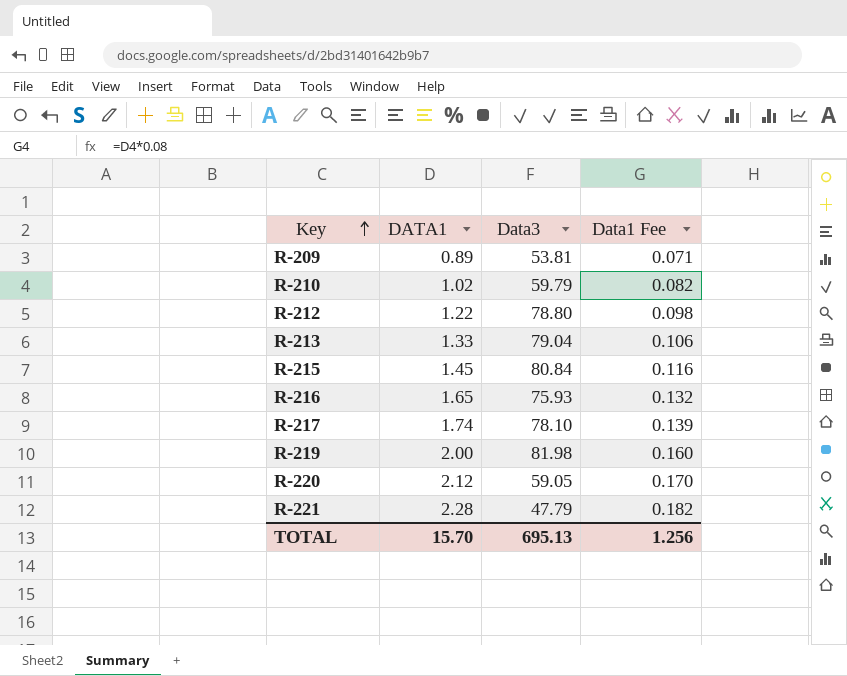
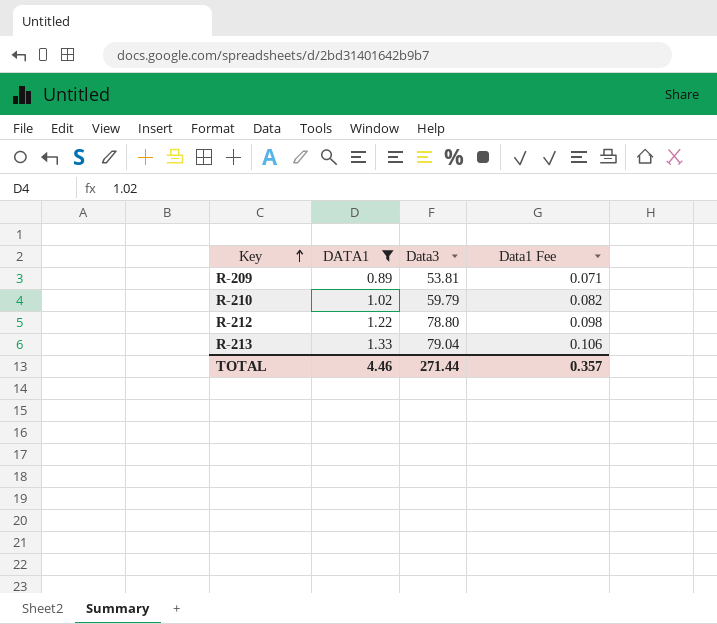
filter: none -> DATA1 <= 1.33
TOTAL | DATA1: 15.70 -> 4.46
TOTAL | Data3: 695.13 -> 271.44
TOTAL | Data1 Fee: 1.256 -> 0.357

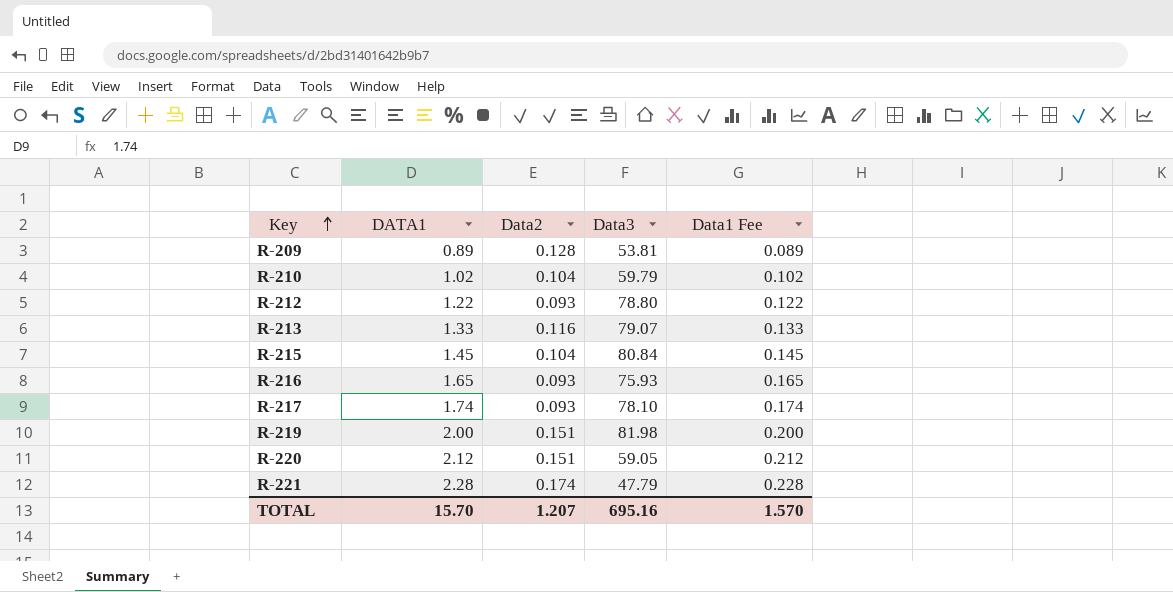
filter: DATA1 <= 1.33 -> none
column Data2 | position: none -> 3
column Data1 Fee | formula: [DATA1] * 0.08 -> [DATA1] * 0.1
R-213 | Data3: 79.04 -> 79.07
TOTAL | DATA1: 4.46 -> 15.70
TOTAL | Data3: 271.44 -> 695.16
TOTAL | Data1 Fee: 0.357 -> 1.570

